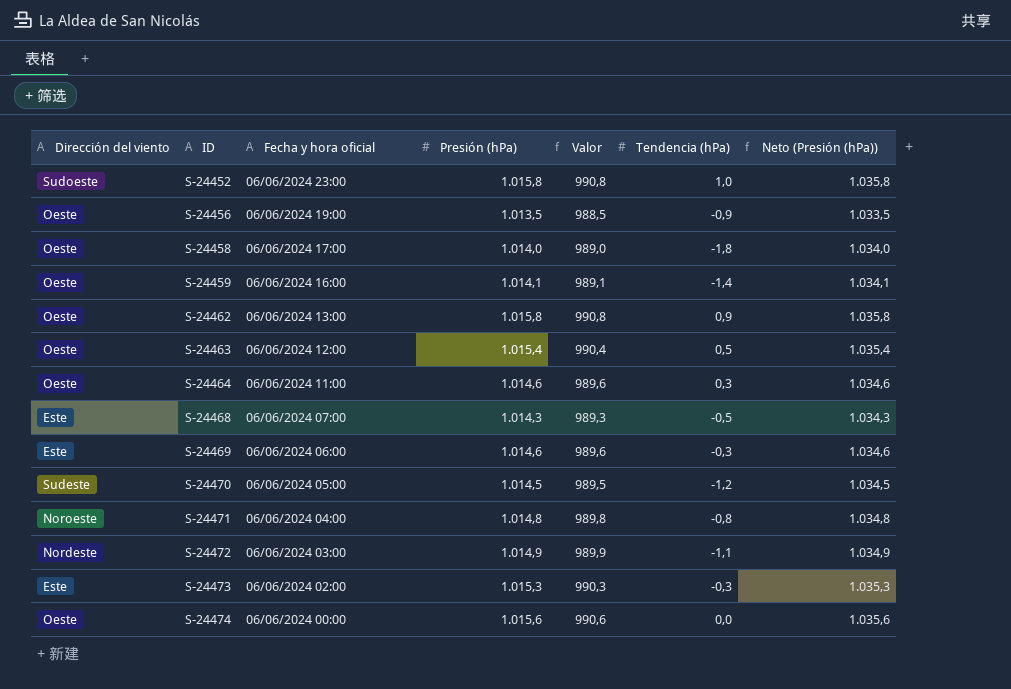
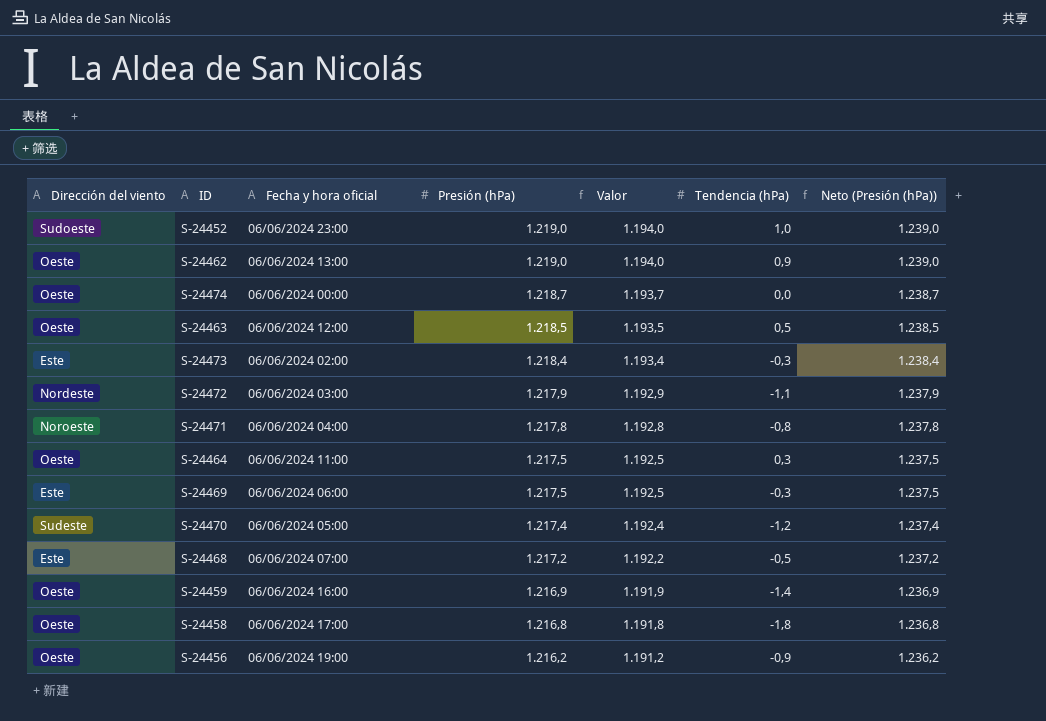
row order: ID ascending -> Presión (hPa) descending
S-24452 | Presión (hPa): 1.015,8 -> 1.219,0
S-24452 | Valor: 990,8 -> 1.194,0
S-24452 | Neto (Presión (hPa)): 1.035,8 -> 1.239,0
S-24462 | Presión (hPa): 1.015,8 -> 1.219,0
S-24462 | Valor: 990,8 -> 1.194,0
S-24462 | Neto (Presión (hPa)): 1.035,8 -> 1.239,0
S-24474 | Presión (hPa): 1.015,6 -> 1.218,7
S-24474 | Valor: 990,6 -> 1.193,7
S-24474 | Neto (Presión (hPa)): 1.035,6 -> 1.238,7
S-24463 | Presión (hPa): 1.015,4 -> 1.218,5
S-24463 | Valor: 990,4 -> 1.193,5
S-24463 | Neto (Presión (hPa)): 1.035,4 -> 1.238,5
S-24473 | Presión (hPa): 1.015,3 -> 1.218,4
S-24473 | Valor: 990,3 -> 1.193,4
S-24473 | Neto (Presión (hPa)): 1.035,3 -> 1.238,4
S-24472 | Presión (hPa): 1.014,9 -> 1.217,9
S-24472 | Valor: 989,9 -> 1.192,9
S-24472 | Neto (Presión (hPa)): 1.034,9 -> 1.237,9
S-24471 | Presión (hPa): 1.014,8 -> 1.217,8
S-24471 | Valor: 989,8 -> 1.192,8
S-24471 | Neto (Presión (hPa)): 1.034,8 -> 1.237,8
S-24464 | Presión (hPa): 1.014,6 -> 1.217,5
S-24464 | Valor: 989,6 -> 1.192,5
S-24464 | Neto (Presión (hPa)): 1.034,6 -> 1.237,5
S-24469 | Presión (hPa): 1.014,6 -> 1.217,5
S-24469 | Valor: 989,6 -> 1.192,5
S-24469 | Neto (Presión (hPa)): 1.034,6 -> 1.237,5
S-24470 | Presión (hPa): 1.014,5 -> 1.217,4
S-24470 | Valor: 989,5 -> 1.192,4
S-24470 | Neto (Presión (hPa)): 1.034,5 -> 1.237,4
S-24468 | Presión (hPa): 1.014,3 -> 1.217,2
S-24468 | Valor: 989,3 -> 1.192,2
S-24468 | Neto (Presión (hPa)): 1.034,3 -> 1.237,2
S-24459 | Presión (hPa): 1.014,1 -> 1.216,9
S-24459 | Valor: 989,1 -> 1.191,9
S-24459 | Neto (Presión (hPa)): 1.034,1 -> 1.236,9
S-24458 | Presión (hPa): 1.014,0 -> 1.216,8
S-24458 | Valor: 989,0 -> 1.191,8
S-24458 | Neto (Presión (hPa)): 1.034,0 -> 1.236,8
S-24456 | Presión (hPa): 1.013,5 -> 1.216,2
S-24456 | Valor: 988,5 -> 1.191,2
S-24456 | Neto (Presión (hPa)): 1.033,5 -> 1.236,2

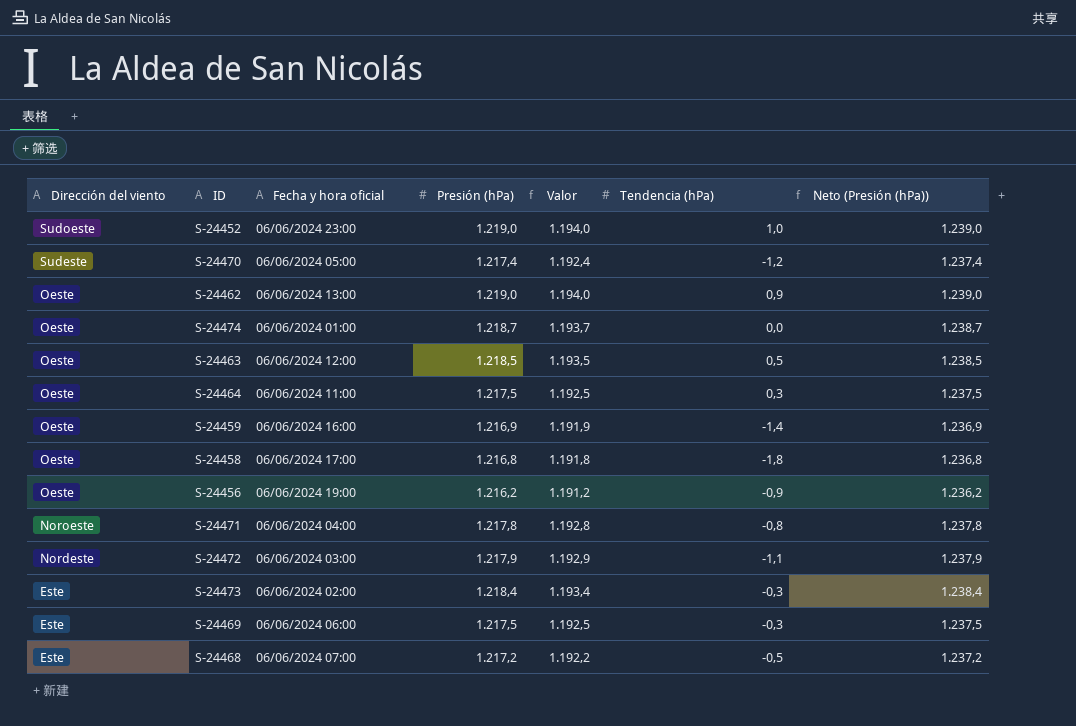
row order: Presión (hPa) descending -> Dirección del viento descending
S-24474 | Fecha y hora oficial: 06/06/2024 00:00 -> 06/06/2024 01:00

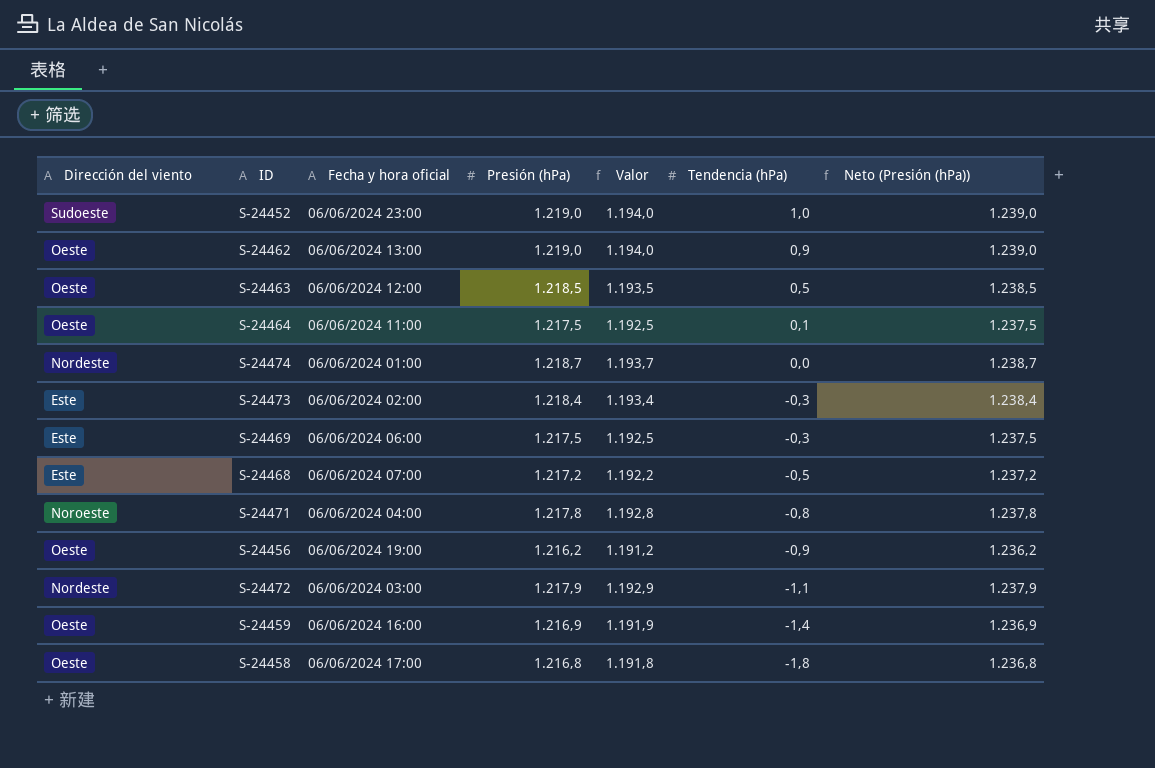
row order: Dirección del viento descending -> Tendencia (hPa) descending
row S-24470: Sudeste | 06/06/2024 05:00 | 1.217,4 | 1.192,4 | -1,2 | 1.237,4 -> none
S-24464 | Tendencia (hPa): 0,3 -> 0,1
S-24474 | Dirección del viento: Oeste -> Nordeste

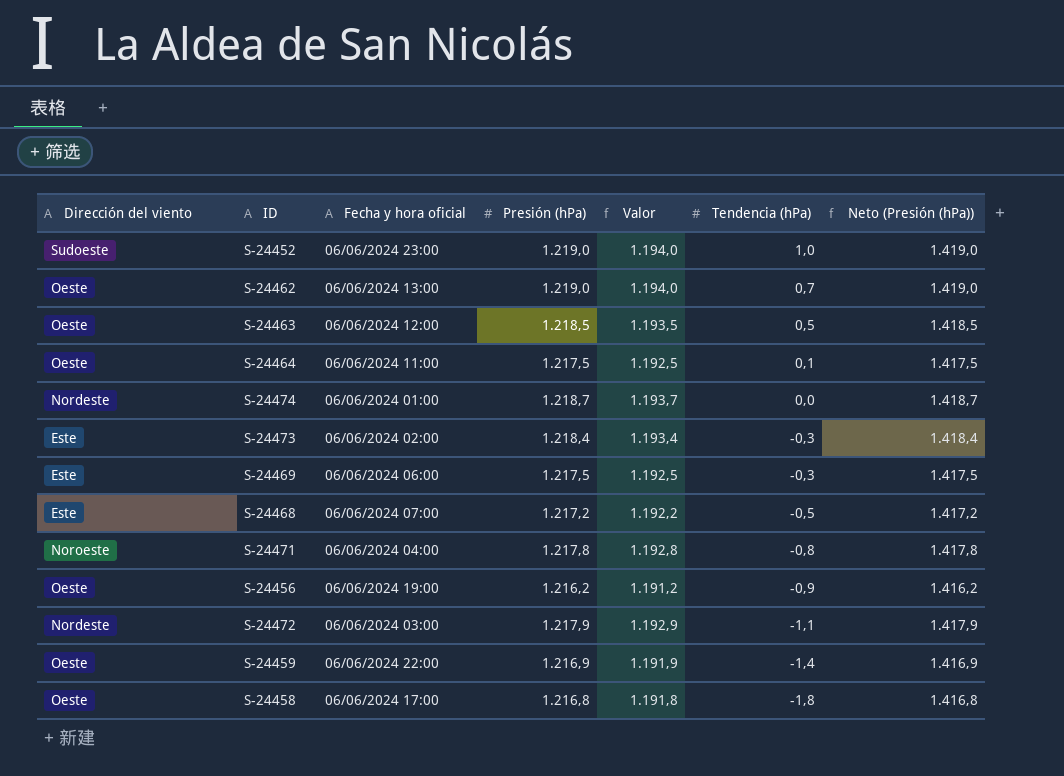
column Neto (Presión (hPa)) | formula: [Presión (hPa)] + 20 -> [Presión (hPa)] + 200
S-24462 | Tendencia (hPa): 0,9 -> 0,7
S-24459 | Fecha y hora oficial: 06/06/2024 16:00 -> 06/06/2024 22:00

